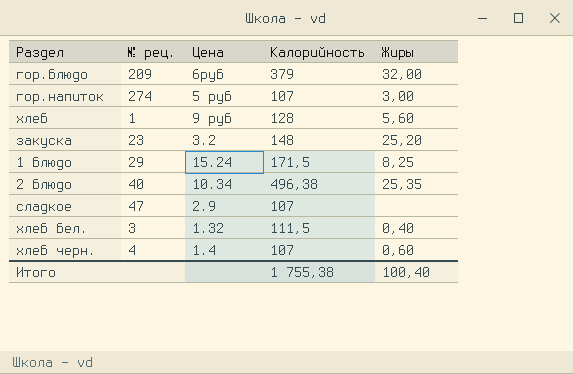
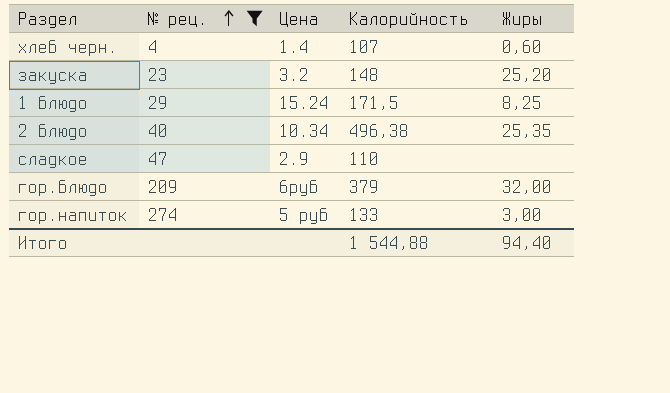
filter: none -> № рец. >= 4
row order: none -> № рец. ascending
сладкое | Калорийность: 107 -> 110
гор.напиток | Калорийность: 107 -> 133
Итого | Калорийность: 1 755,38 -> 1 544,88
Итого | Жиры: 100,40 -> 94,40

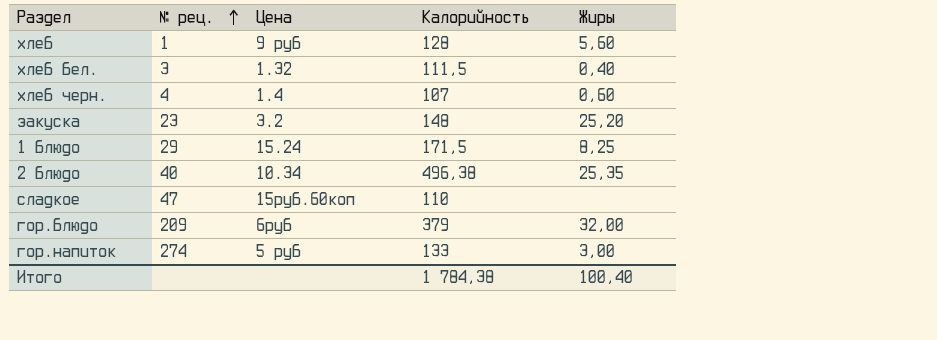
filter: № рец. >= 4 -> none
сладкое | Цена: 2.9 -> 15руб.60коп
Итого | Калорийность: 1 544,88 -> 1 784,38
Итого | Жиры: 94,40 -> 100,40

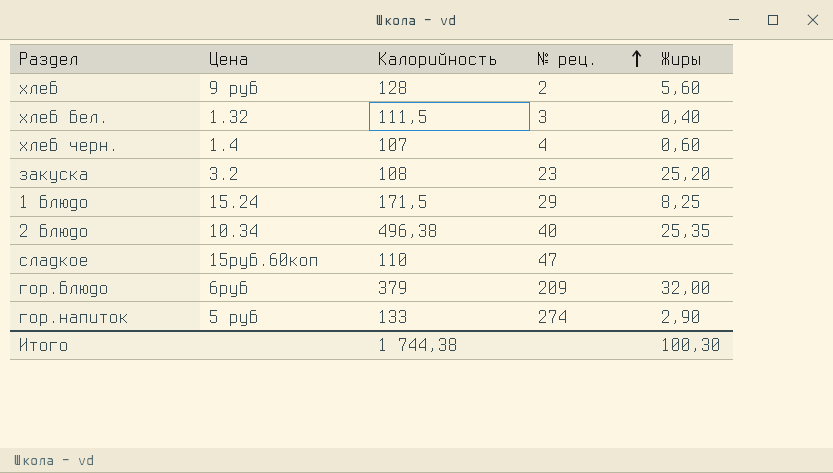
column № рец. | position: 2 -> 4
хлеб | № рец.: 1 -> 2
закуска | Калорийность: 148 -> 108
гор.напиток | Жиры: 3,00 -> 2,90
Итого | Калорийность: 1 784,38 -> 1 744,38
Итого | Жиры: 100,40 -> 100,30

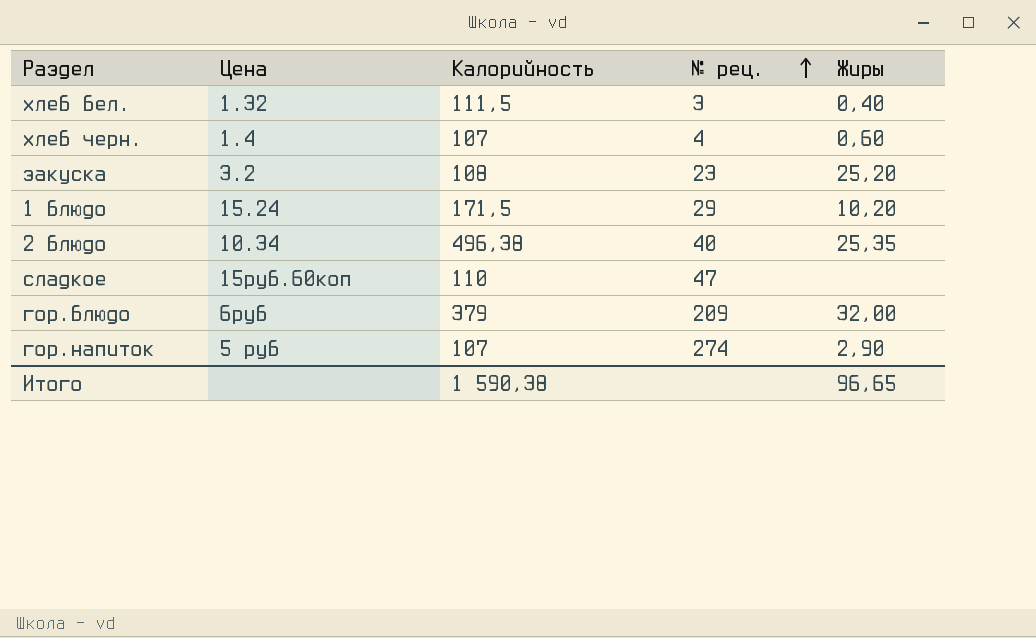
row хлеб: 9 руб | 128 | 2 | 5,60 -> none
1 блюдо | Жиры: 8,25 -> 10,20
гор.напиток | Калорийность: 133 -> 107
Итого | Калорийность: 1 744,38 -> 1 590,38
Итого | Жиры: 100,30 -> 96,65

